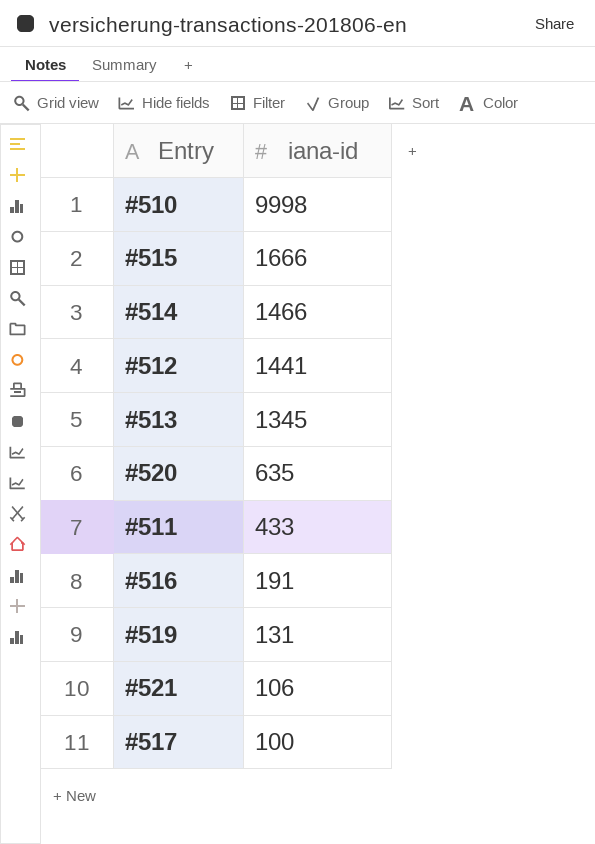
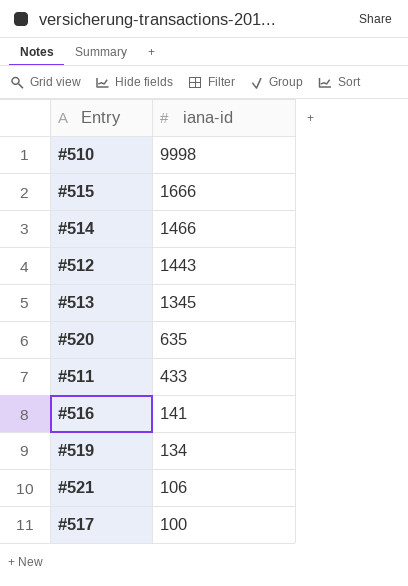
#512 | iana-id: 1441 -> 1443
#516 | iana-id: 191 -> 141
#519 | iana-id: 131 -> 134

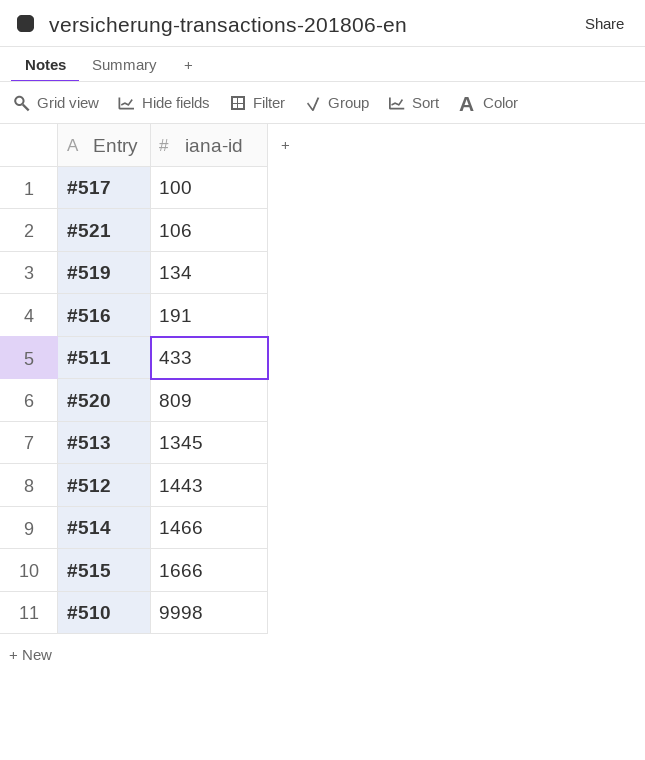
row order: iana-id descending -> iana-id ascending
#516 | iana-id: 141 -> 191
#520 | iana-id: 635 -> 809

